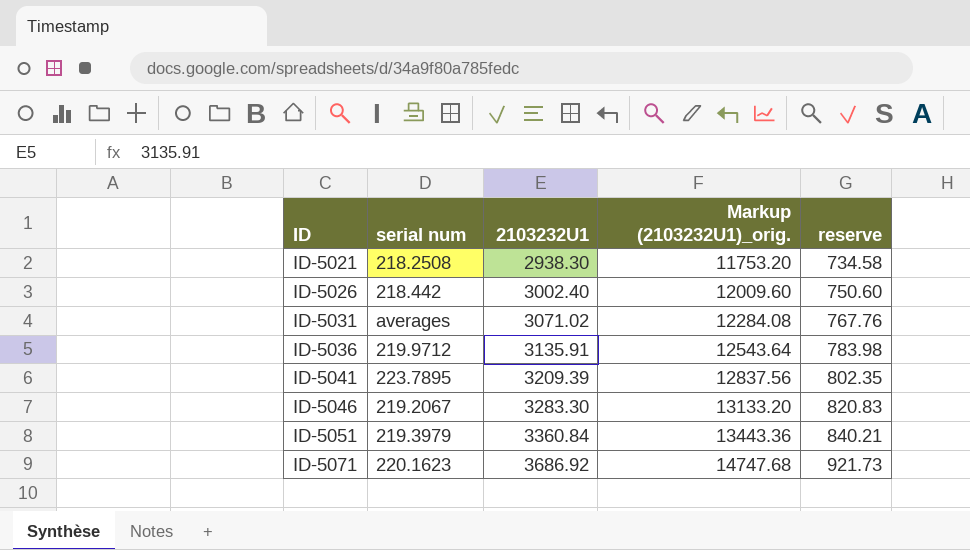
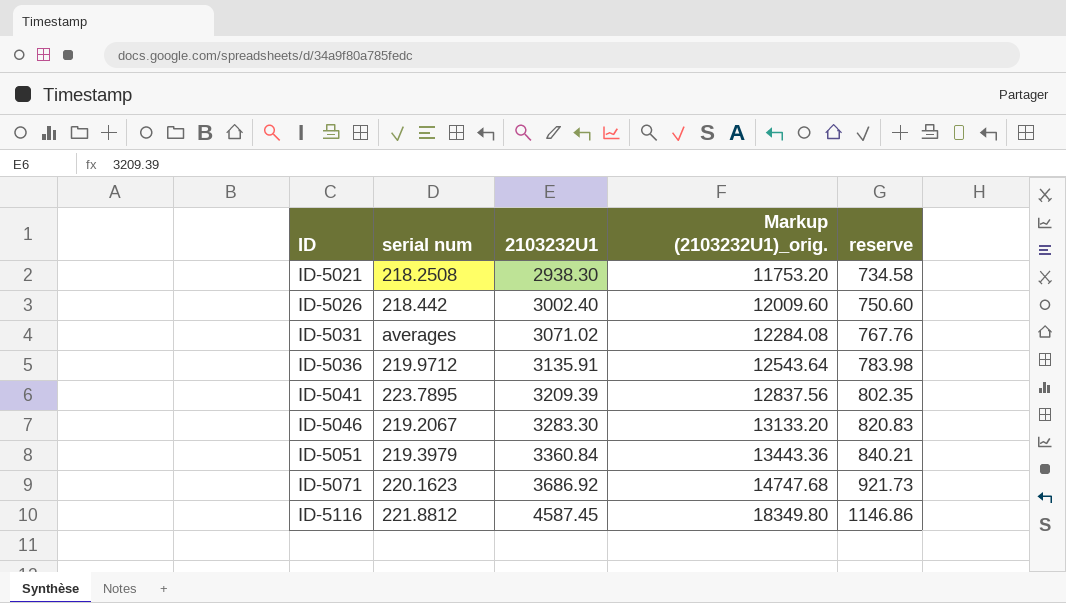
row ID-5116: none -> 221.8812 | 4587.45 | 18349.80 | 1146.86

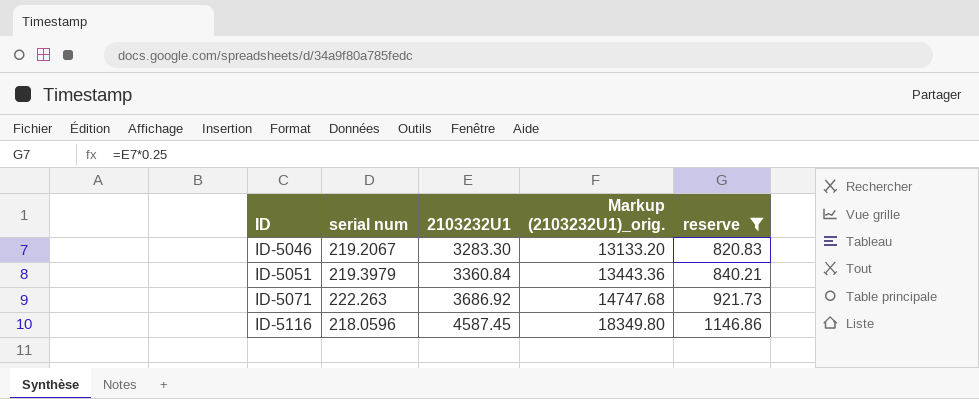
filter: none -> reserve >= 820.83
ID-5071 | serial num: 220.1623 -> 222.263
ID-5116 | serial num: 221.8812 -> 218.0596

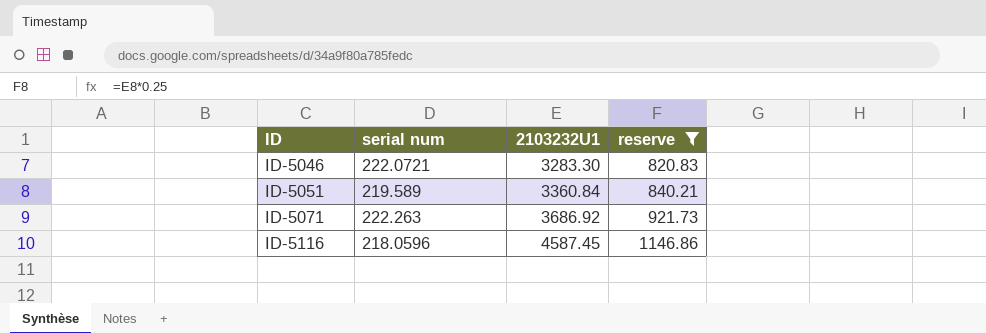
column Markup (2103232U1)_orig. | formula: [2103232U1] * 4 -> none
ID-5046 | serial num: 219.2067 -> 222.0721
ID-5051 | serial num: 219.3979 -> 219.589

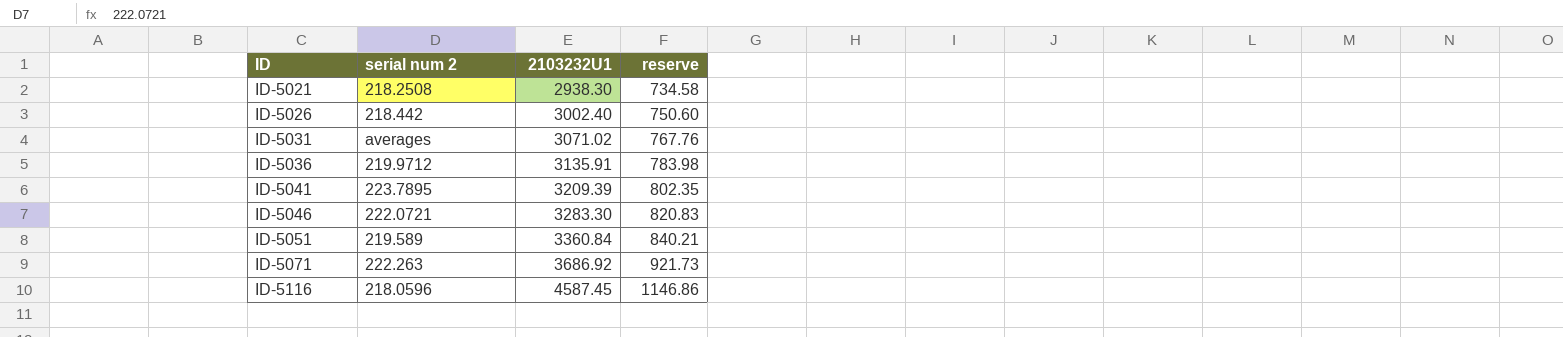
filter: reserve >= 820.83 -> none
column name: serial num -> serial num 2

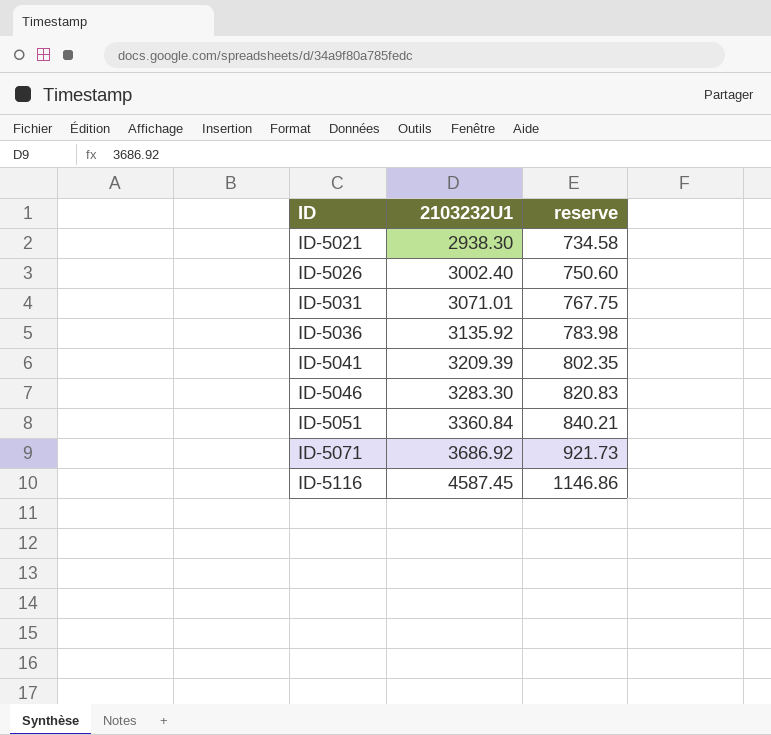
column serial num 2 | position: 2 -> none
ID-5031 | 2103232U1: 3071.02 -> 3071.01
ID-5031 | reserve: 767.76 -> 767.75
ID-5036 | 2103232U1: 3135.91 -> 3135.92

